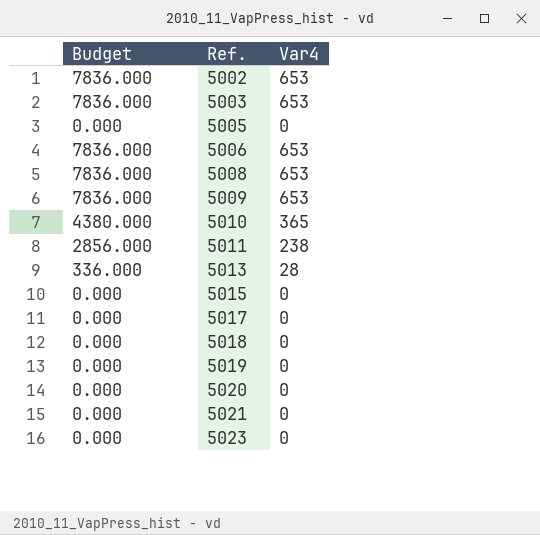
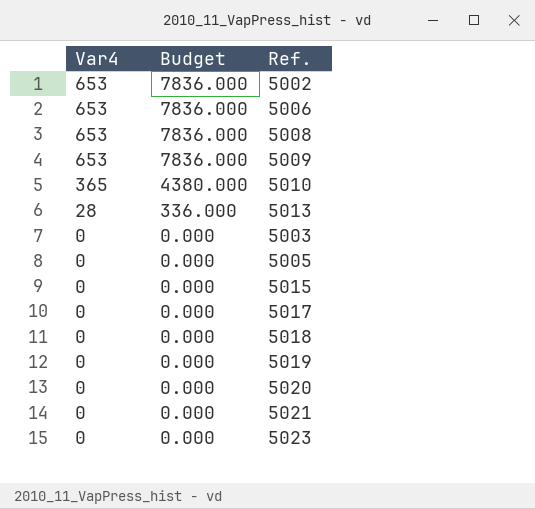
row order: Ref. ascending -> Var4 descending
column Var4 | position: 3 -> 1
row 5011: 2856.000 | 238 -> none
5003 | Var4: 653 -> 0
5003 | Budget: 7836.000 -> 0.000

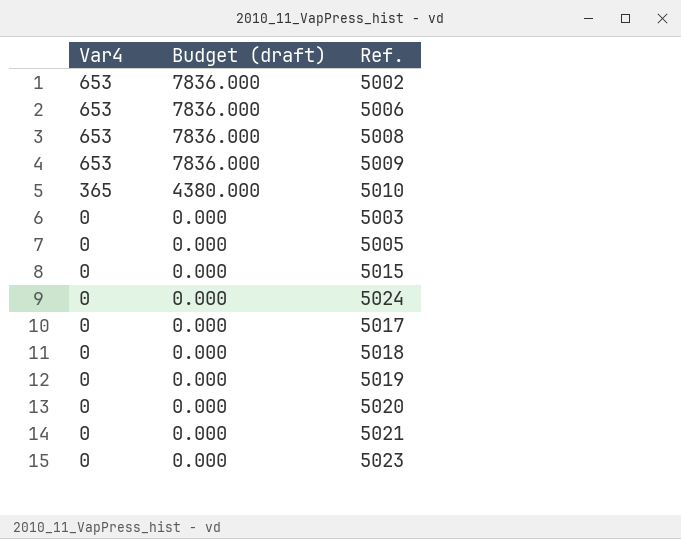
column name: Budget -> Budget (draft)
row 5013: 28 | 336.000 -> none
row 5024: none -> 0 | 0.000

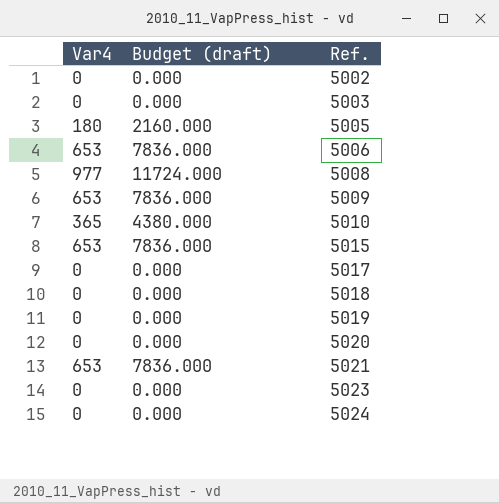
row order: Var4 descending -> Ref. ascending
5002 | Var4: 653 -> 0
5002 | Budget (draft): 7836.000 -> 0.000
5005 | Var4: 0 -> 180
5005 | Budget (draft): 0.000 -> 2160.000
5008 | Var4: 653 -> 977
5008 | Budget (draft): 7836.000 -> 11724.000
5015 | Var4: 0 -> 653
5015 | Budget (draft): 0.000 -> 7836.000
5021 | Var4: 0 -> 653
5021 | Budget (draft): 0.000 -> 7836.000

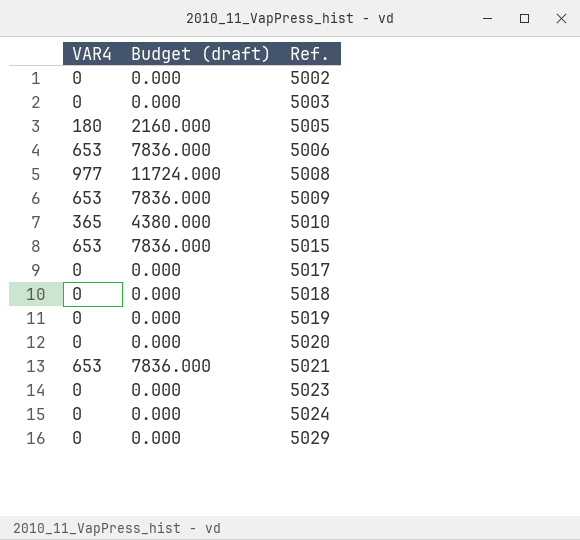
column name: Var4 -> VAR4
row 5029: none -> 0 | 0.000

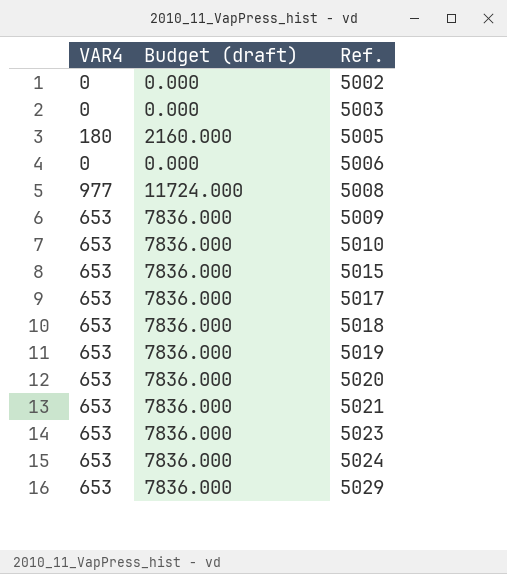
5006 | VAR4: 653 -> 0
5006 | Budget (draft): 7836.000 -> 0.000
5010 | VAR4: 365 -> 653
5010 | Budget (draft): 4380.000 -> 7836.000
5017 | VAR4: 0 -> 653
5017 | Budget (draft): 0.000 -> 7836.000
5018 | VAR4: 0 -> 653
5018 | Budget (draft): 0.000 -> 7836.000
5019 | VAR4: 0 -> 653
5019 | Budget (draft): 0.000 -> 7836.000
5020 | VAR4: 0 -> 653
5020 | Budget (draft): 0.000 -> 7836.000
5023 | VAR4: 0 -> 653
5023 | Budget (draft): 0.000 -> 7836.000
5024 | VAR4: 0 -> 653
5024 | Budget (draft): 0.000 -> 7836.000
5029 | VAR4: 0 -> 653
5029 | Budget (draft): 0.000 -> 7836.000

